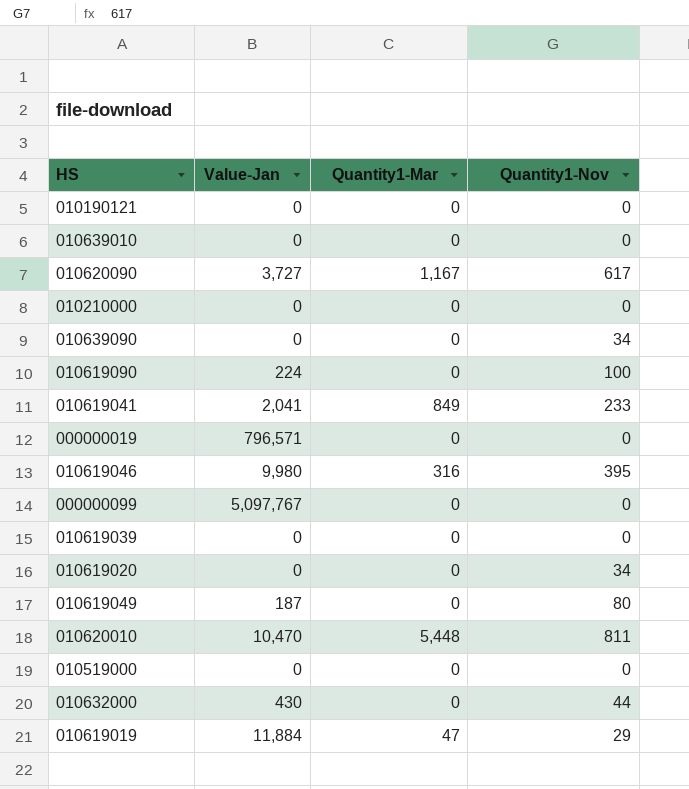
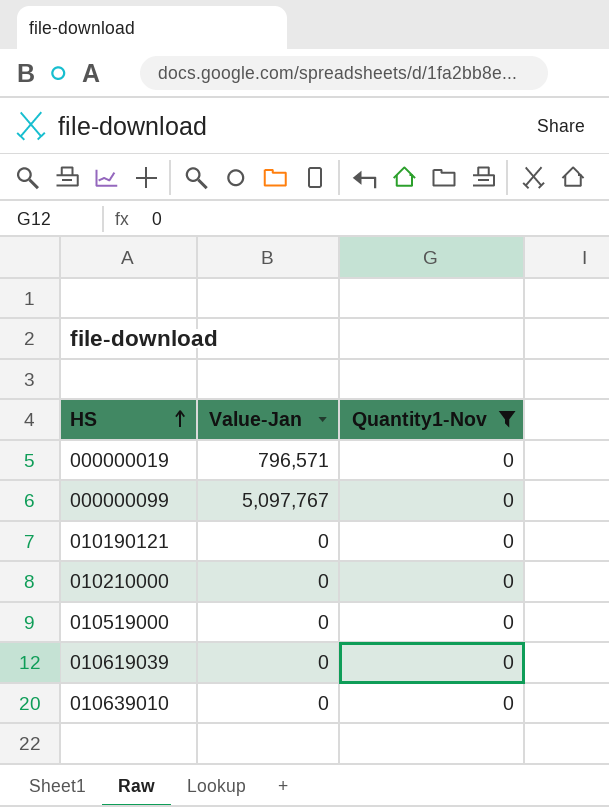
filter: none -> Quantity1-Nov = 0
row order: none -> HS ascending
column Quantity1-Mar | position: 3 -> none

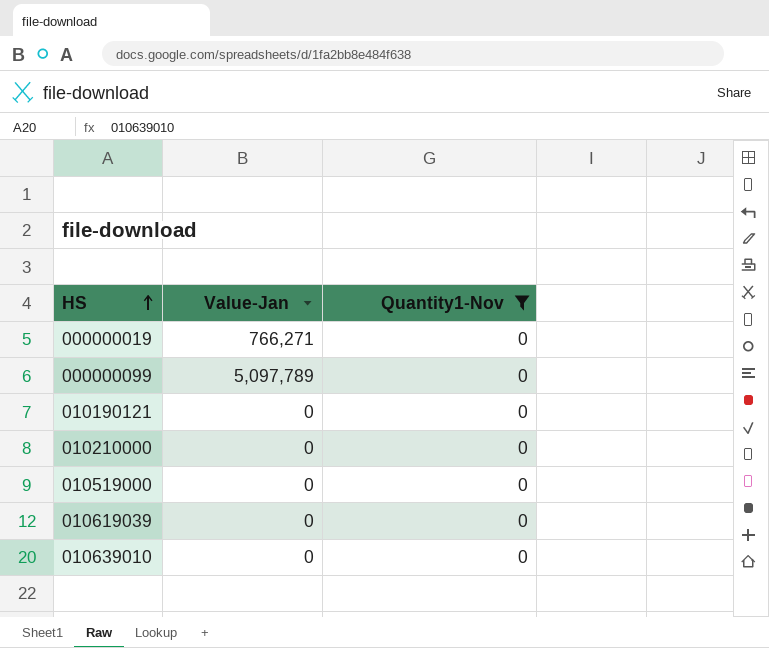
000000019 | Value-Jan: 796,571 -> 766,271
000000099 | Value-Jan: 5,097,767 -> 5,097,789

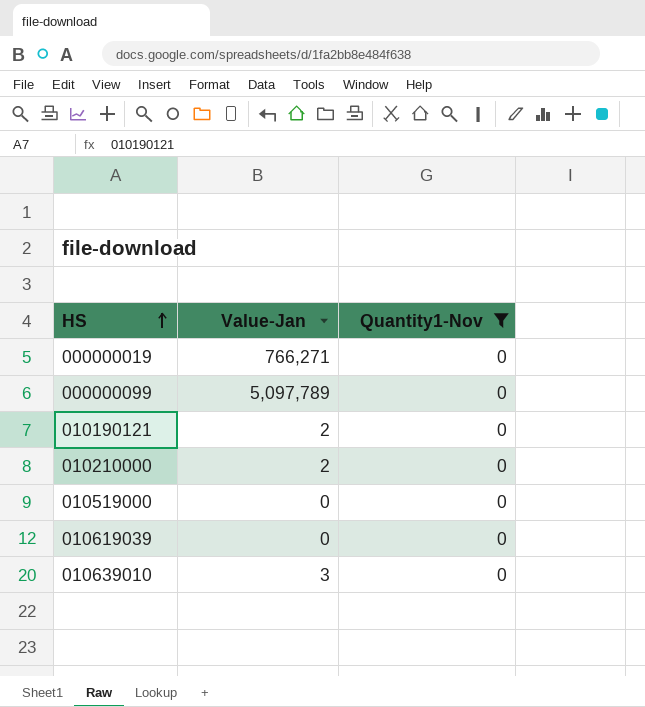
010190121 | Value-Jan: 0 -> 2
010210000 | Value-Jan: 0 -> 2
010639010 | Value-Jan: 0 -> 3

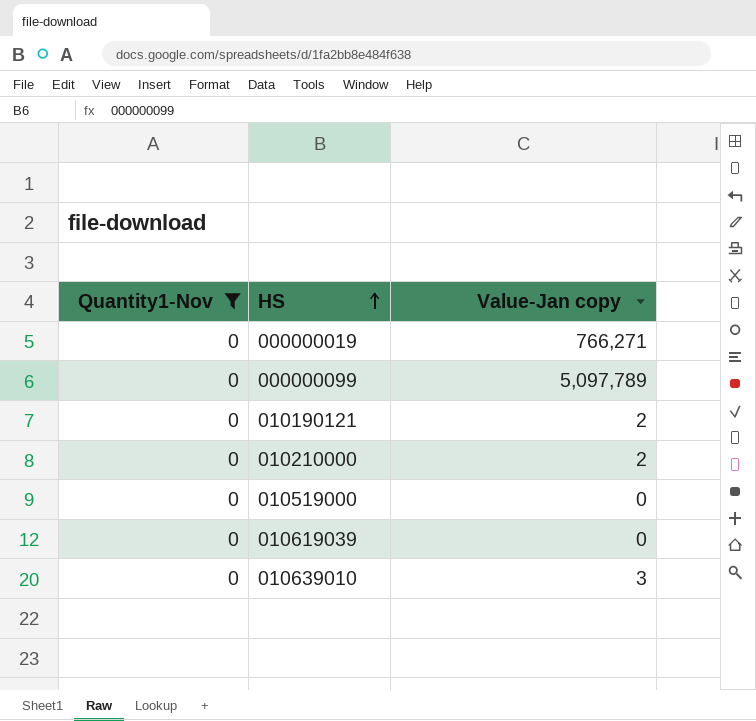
column Quantity1-Nov | position: 3 -> 1
column name: Value-Jan -> Value-Jan copy

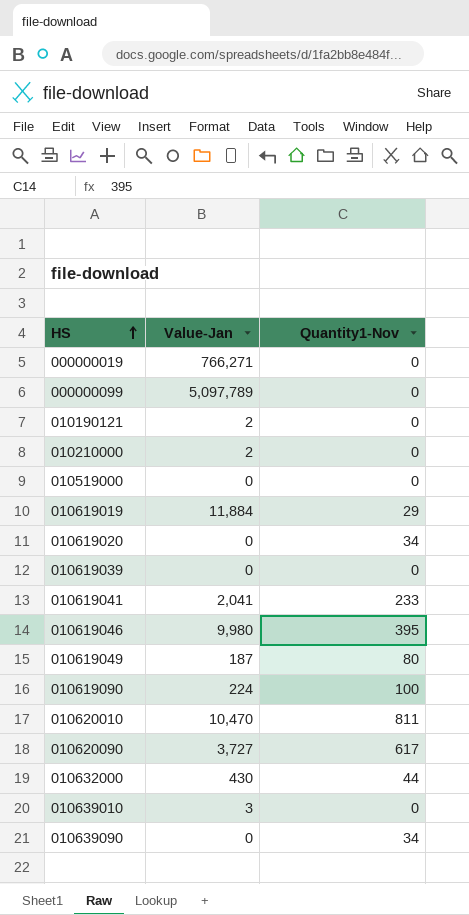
filter: Quantity1-Nov = 0 -> none
column name: Value-Jan copy -> Value-Jan
column Quantity1-Nov | position: 1 -> 3

